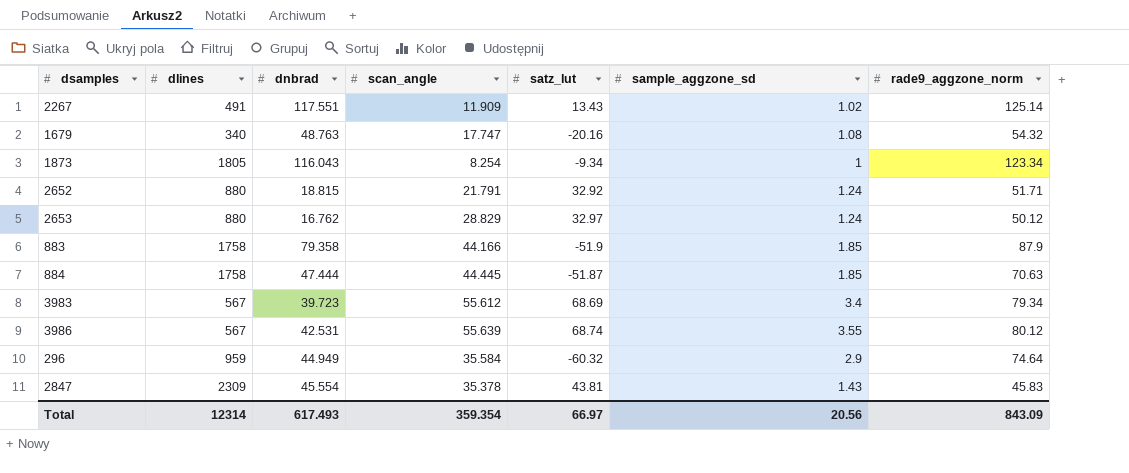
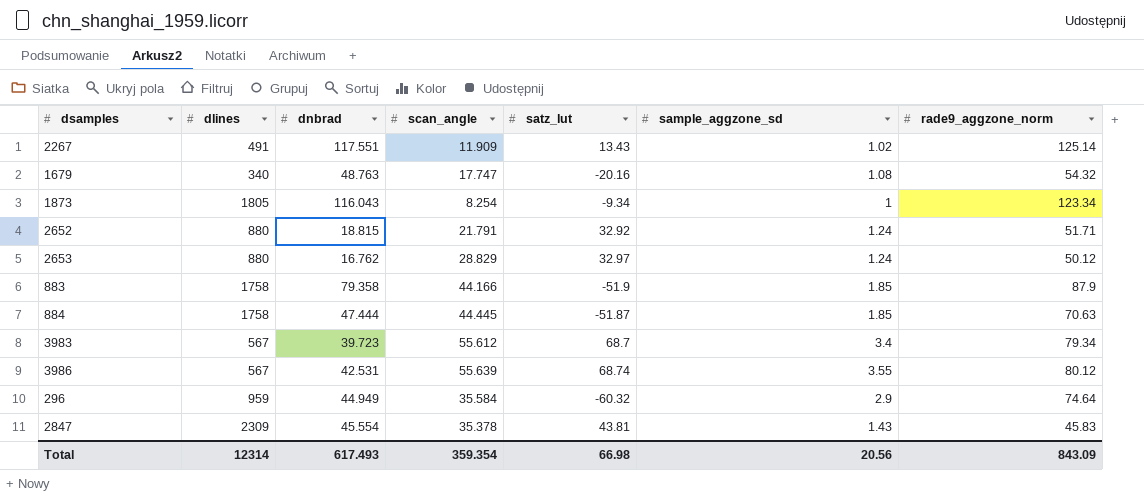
3983 | satz_lut: 68.69 -> 68.7
Total | satz_lut: 66.97 -> 66.98

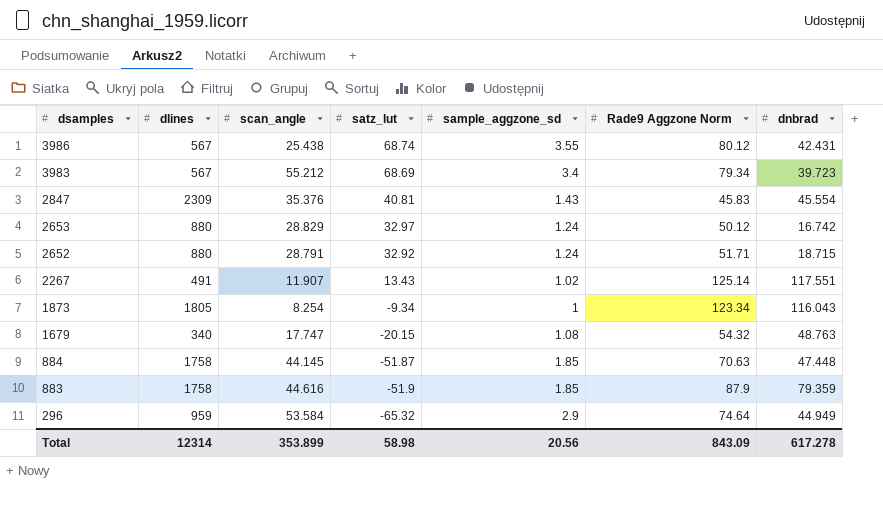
row order: none -> dsamples descending
column name: rade9_aggzone_norm -> Rade9 Aggzone Norm
column dnbrad | position: 3 -> 7
3986 | scan_angle: 55.639 -> 25.438
3986 | dnbrad: 42.531 -> 42.431
3983 | scan_angle: 55.612 -> 55.212
3983 | satz_lut: 68.7 -> 68.69
2847 | scan_angle: 35.378 -> 35.376
2847 | satz_lut: 43.81 -> 40.81
2653 | dnbrad: 16.762 -> 16.742
2652 | scan_angle: 21.791 -> 28.791
2652 | dnbrad: 18.815 -> 18.715
2267 | scan_angle: 11.909 -> 11.907
1679 | satz_lut: -20.16 -> -20.15
884 | scan_angle: 44.445 -> 44.145
884 | dnbrad: 47.444 -> 47.448
883 | scan_angle: 44.166 -> 44.616
883 | dnbrad: 79.358 -> 79.359
296 | scan_angle: 35.584 -> 53.584
296 | satz_lut: -60.32 -> -65.32
Total | scan_angle: 359.354 -> 353.899
Total | satz_lut: 66.98 -> 58.98
Total | dnbrad: 617.493 -> 617.278

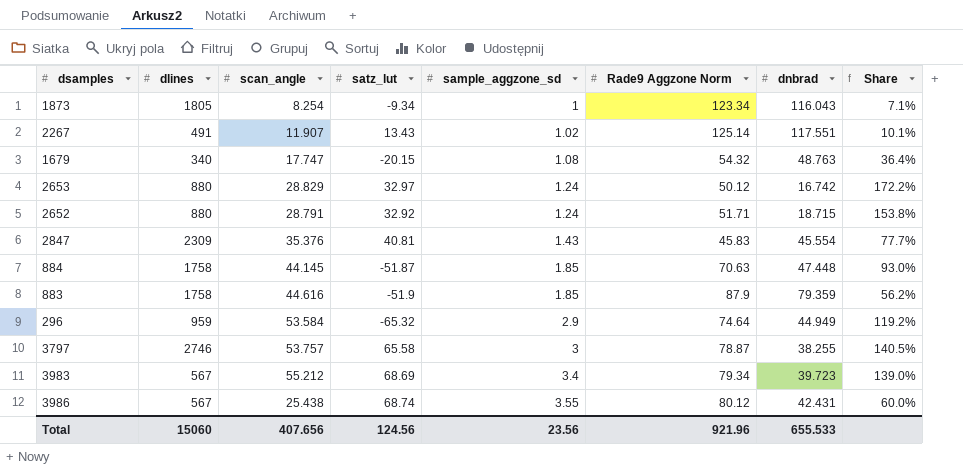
row order: dsamples descending -> sample_aggzone_sd ascending
column Share | formula: none -> [scan_angle] / [dnbrad]
row 3797: none -> 2746 | 53.757 | 65.58 | 3 | 78.87 | 38.255 | 140.5%
Total | dlines: 12314 -> 15060
Total | scan_angle: 353.899 -> 407.656
Total | satz_lut: 58.98 -> 124.56
Total | sample_aggzone_sd: 20.56 -> 23.56
Total | Rade9 Aggzone Norm: 843.09 -> 921.96
Total | dnbrad: 617.278 -> 655.533

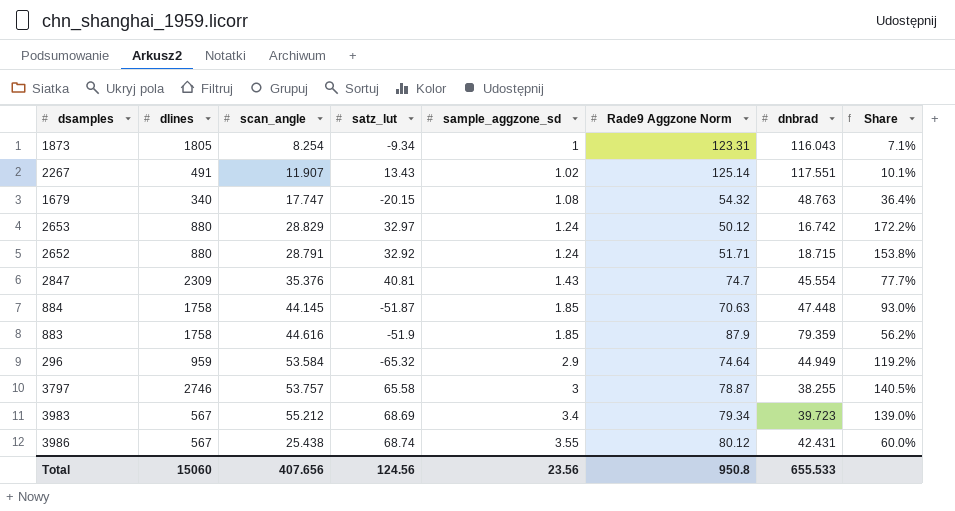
1873 | Rade9 Aggzone Norm: 123.34 -> 123.31
2847 | Rade9 Aggzone Norm: 45.83 -> 74.7
Total | Rade9 Aggzone Norm: 921.96 -> 950.8

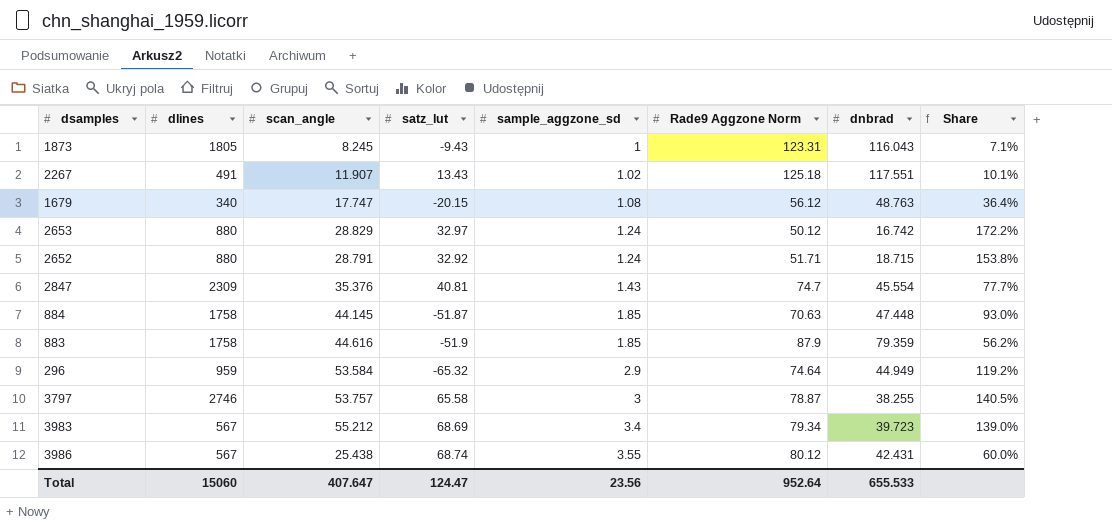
1873 | scan_angle: 8.254 -> 8.245
1873 | satz_lut: -9.34 -> -9.43
2267 | Rade9 Aggzone Norm: 125.14 -> 125.18
1679 | Rade9 Aggzone Norm: 54.32 -> 56.12
Total | scan_angle: 407.656 -> 407.647
Total | satz_lut: 124.56 -> 124.47
Total | Rade9 Aggzone Norm: 950.8 -> 952.64

